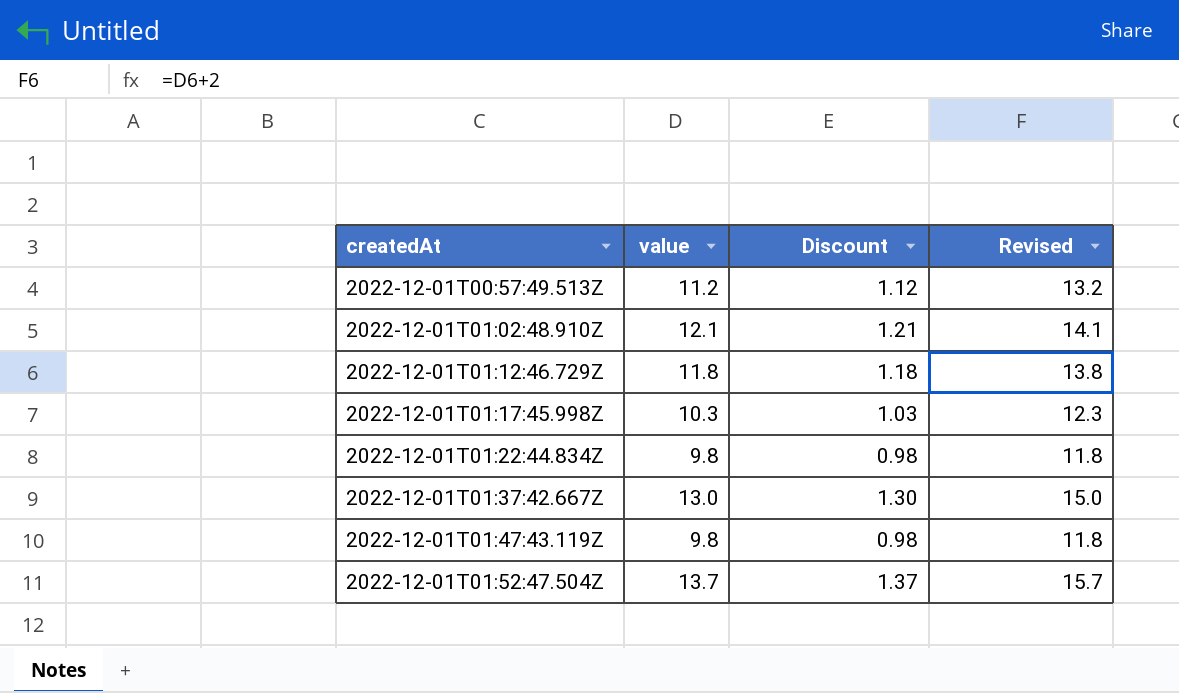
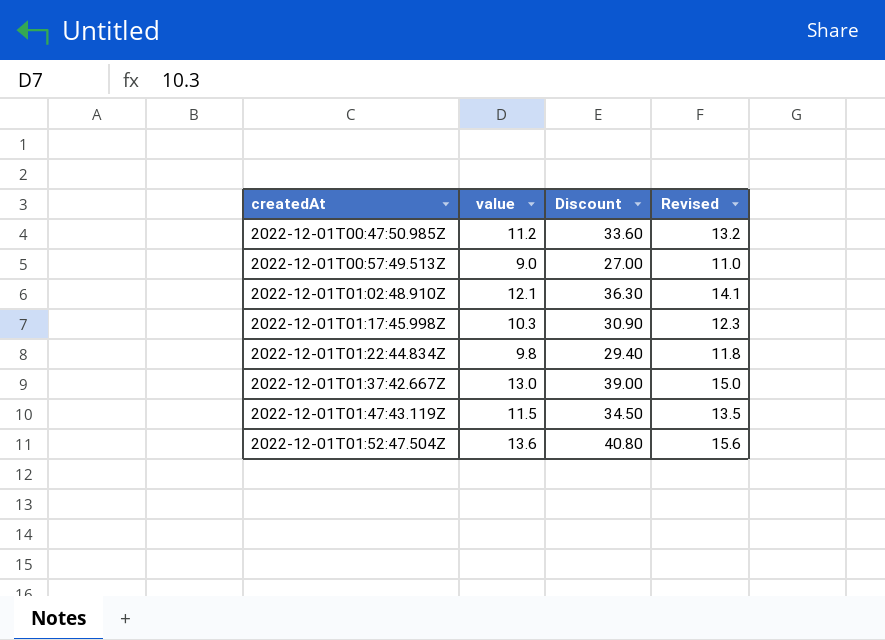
column Discount | formula: [value] * 0.1 -> [value] * 3
row 2022-12-01T01:12:46.729Z: 11.8 | 1.18 | 13.8 -> none
row 2022-12-01T00:47:50.985Z: none -> 11.2 | 33.60 | 13.2
2022-12-01T00:57:49.513Z | value: 11.2 -> 9.0
2022-12-01T00:57:49.513Z | Revised: 13.2 -> 11.0
2022-12-01T01:47:43.119Z | value: 9.8 -> 11.5
2022-12-01T01:47:43.119Z | Revised: 11.8 -> 13.5
2022-12-01T01:52:47.504Z | value: 13.7 -> 13.6
2022-12-01T01:52:47.504Z | Revised: 15.7 -> 15.6

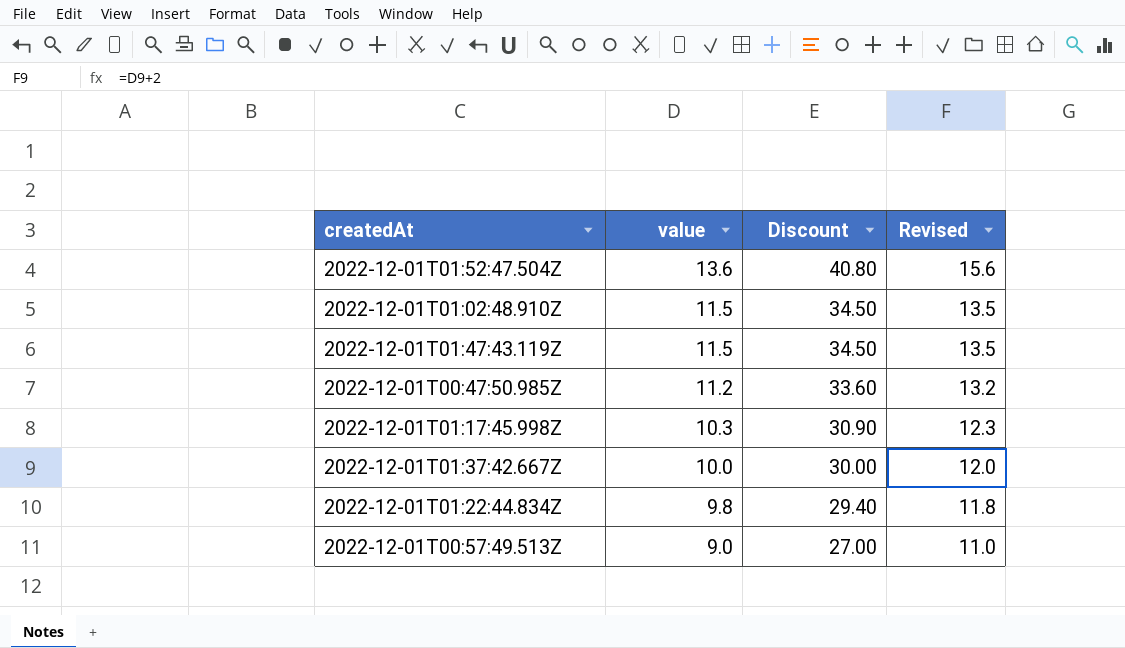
row order: createdAt ascending -> value descending
2022-12-01T01:02:48.910Z | value: 12.1 -> 11.5
2022-12-01T01:02:48.910Z | Discount: 36.30 -> 34.50
2022-12-01T01:02:48.910Z | Revised: 14.1 -> 13.5
2022-12-01T01:37:42.667Z | value: 13.0 -> 10.0
2022-12-01T01:37:42.667Z | Discount: 39.00 -> 30.00
2022-12-01T01:37:42.667Z | Revised: 15.0 -> 12.0

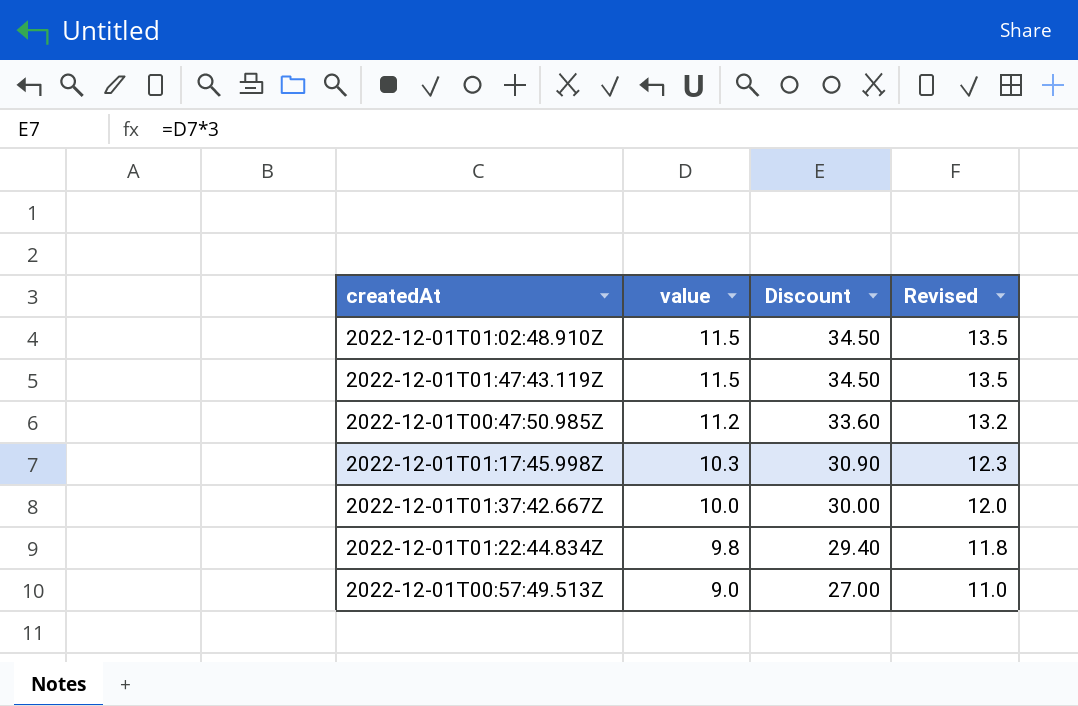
row 2022-12-01T01:52:47.504Z: 13.6 | 40.80 | 15.6 -> none

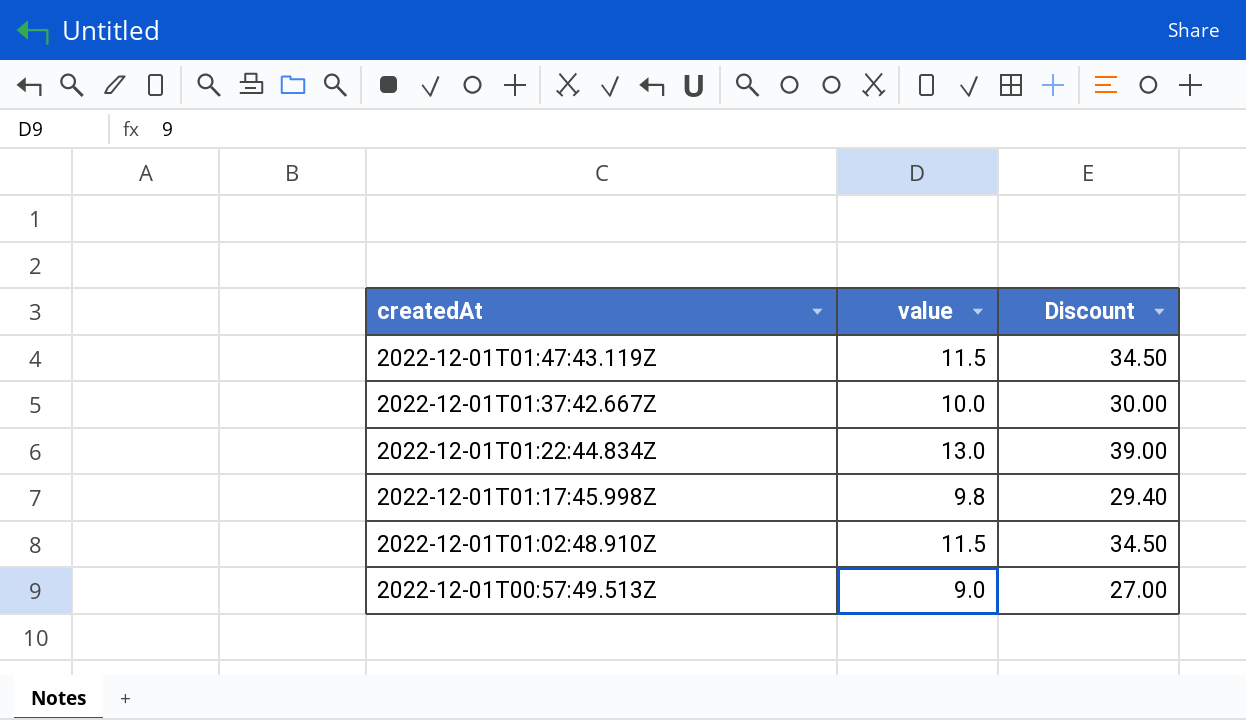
row order: value descending -> createdAt descending
column Revised | formula: [value] + 2 -> none
row 2022-12-01T00:47:50.985Z: 11.2 | 33.60 | 13.2 -> none
2022-12-01T01:22:44.834Z | value: 9.8 -> 13.0
2022-12-01T01:22:44.834Z | Discount: 29.40 -> 39.00
2022-12-01T01:17:45.998Z | value: 10.3 -> 9.8
2022-12-01T01:17:45.998Z | Discount: 30.90 -> 29.40

